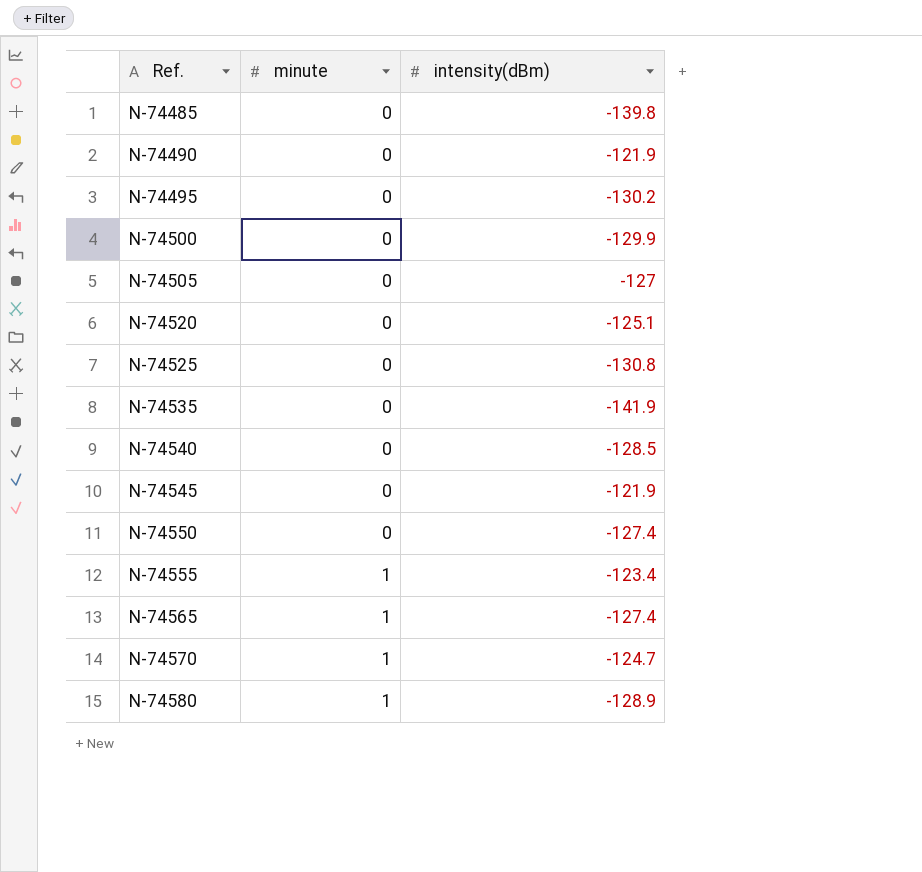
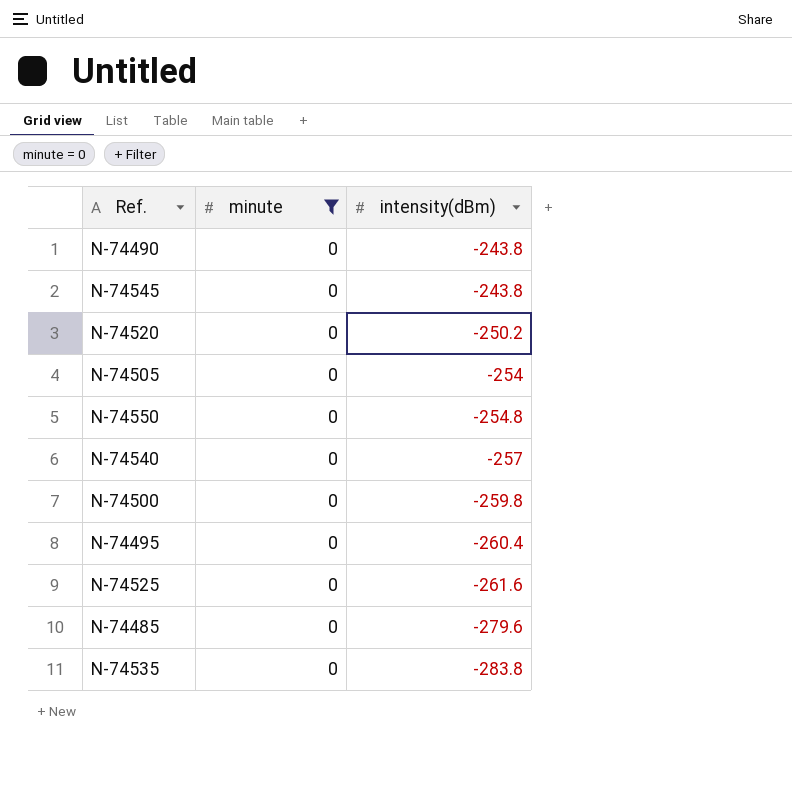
filter: none -> minute = 0
row order: Ref. ascending -> intensity(dBm) descending
N-74490 | intensity(dBm): -121.9 -> -243.8
N-74545 | intensity(dBm): -121.9 -> -243.8
N-74520 | intensity(dBm): -125.1 -> -250.2
N-74505 | intensity(dBm): -127 -> -254
N-74550 | intensity(dBm): -127.4 -> -254.8
N-74540 | intensity(dBm): -128.5 -> -257
N-74500 | intensity(dBm): -129.9 -> -259.8
N-74495 | intensity(dBm): -130.2 -> -260.4
N-74525 | intensity(dBm): -130.8 -> -261.6
N-74485 | intensity(dBm): -139.8 -> -279.6
N-74535 | intensity(dBm): -141.9 -> -283.8

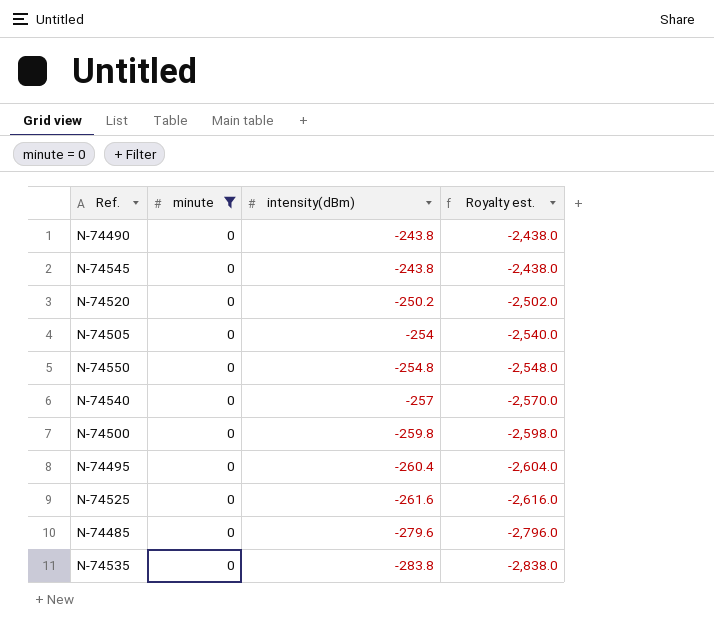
column Royalty est. | formula: none -> [intensity(dBm)] * 10

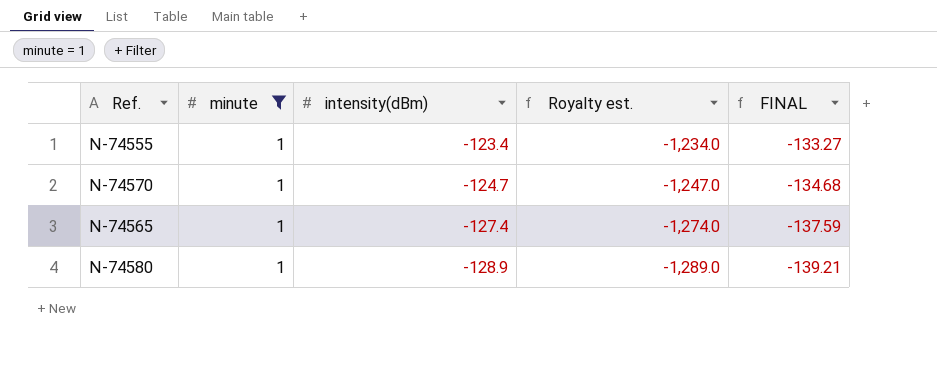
filter: minute = 0 -> minute = 1
column FINAL | formula: none -> [intensity(dBm)] * 1.08

